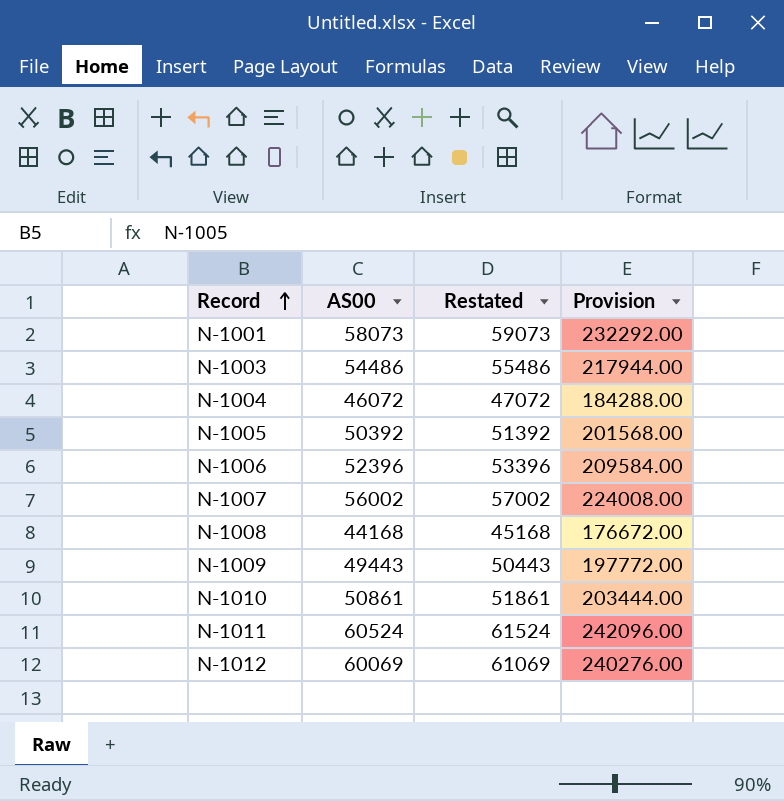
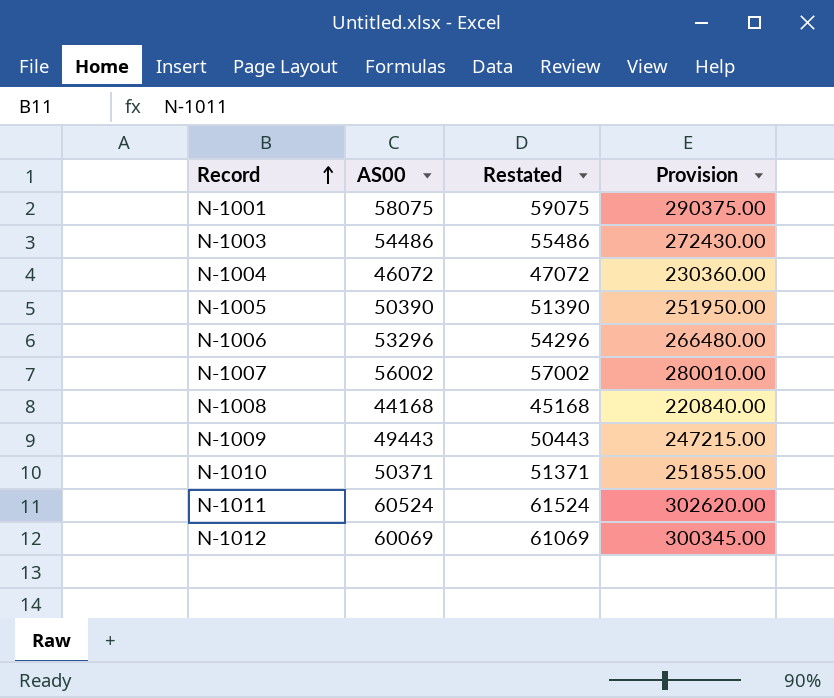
column Provision | formula: [AS00] * 4 -> [AS00] * 5
N-1001 | AS00: 58073 -> 58075
N-1001 | Restated: 59073 -> 59075
N-1005 | AS00: 50392 -> 50390
N-1005 | Restated: 51392 -> 51390
N-1006 | AS00: 52396 -> 53296
N-1006 | Restated: 53396 -> 54296
N-1010 | AS00: 50861 -> 50371
N-1010 | Restated: 51861 -> 51371

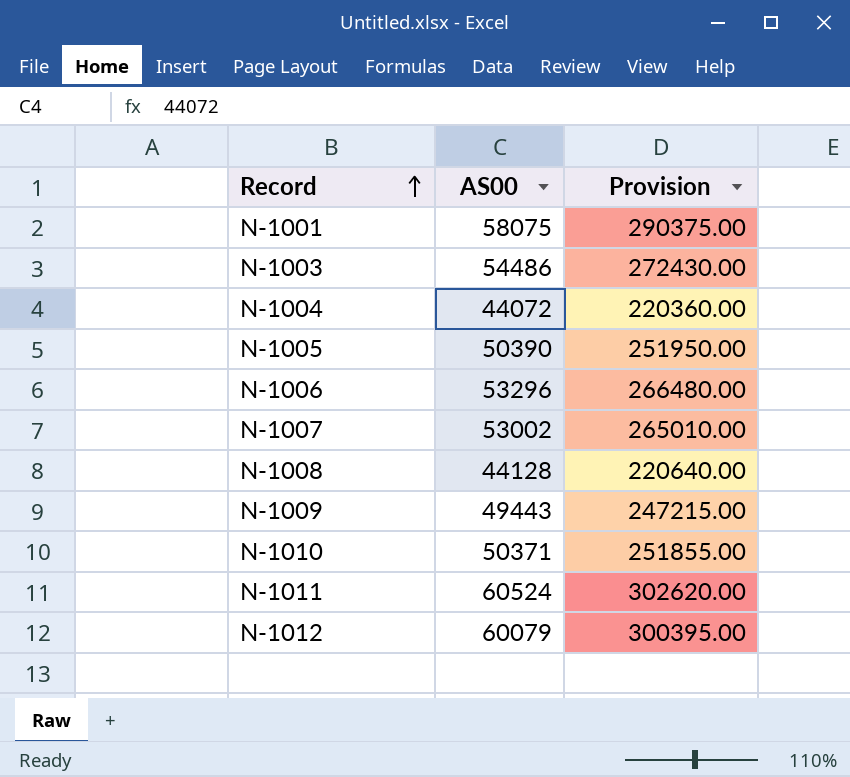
column Restated | formula: [AS00] + 1000 -> none
N-1004 | AS00: 46072 -> 44072
N-1004 | Provision: 230360.00 -> 220360.00
N-1007 | AS00: 56002 -> 53002
N-1007 | Provision: 280010.00 -> 265010.00
N-1008 | AS00: 44168 -> 44128
N-1008 | Provision: 220840.00 -> 220640.00
N-1012 | AS00: 60069 -> 60079
N-1012 | Provision: 300345.00 -> 300395.00

